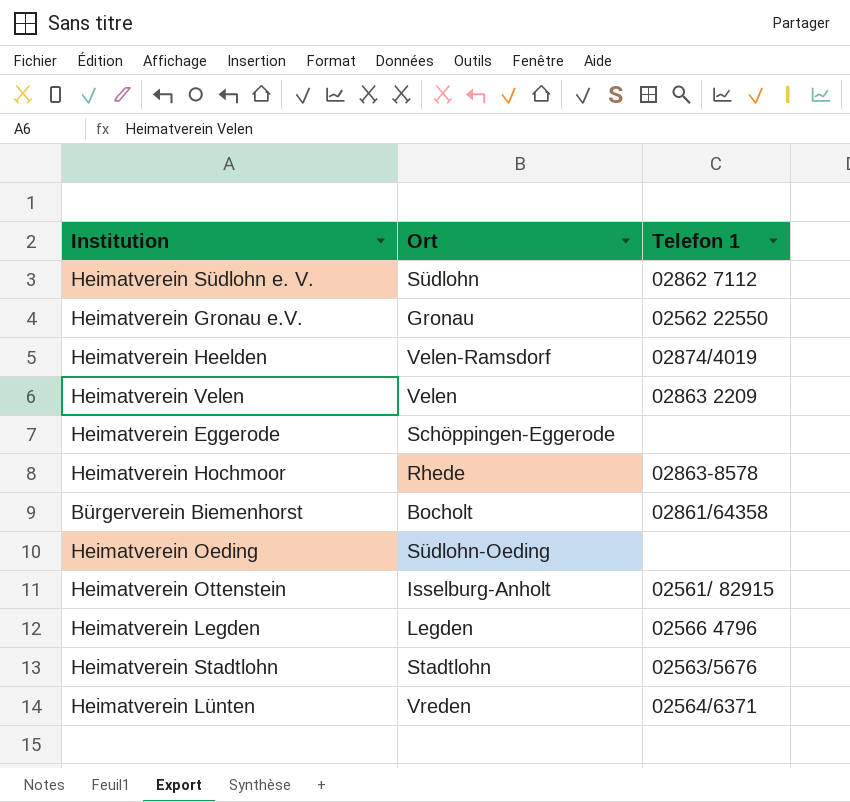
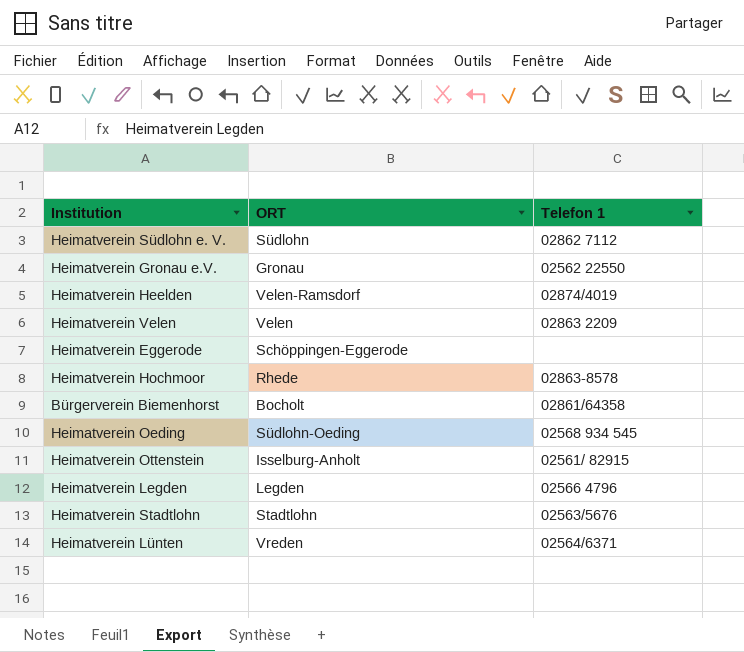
column name: Ort -> ORT
Heimatverein Oeding | Telefon 1: none -> 02568 934 545

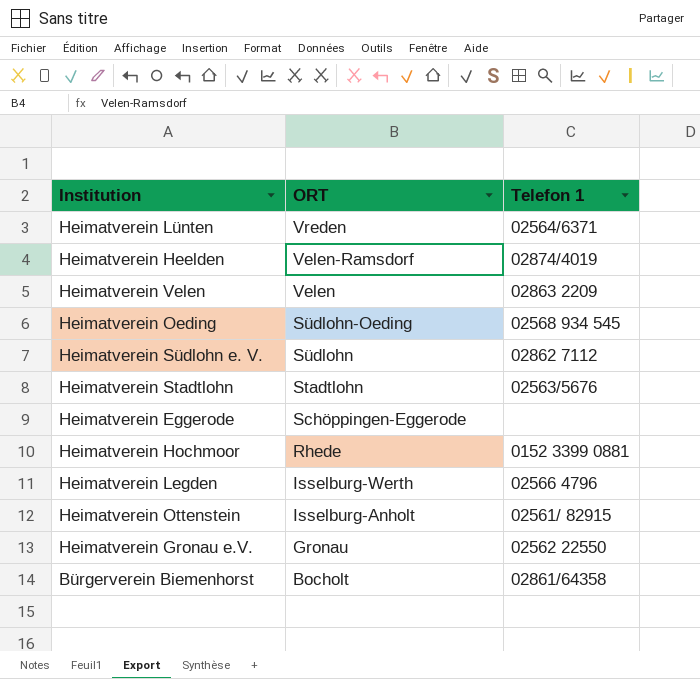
row order: none -> ORT descending
Heimatverein Hochmoor | Telefon 1: 02863-8578 -> 0152 3399 0881
Heimatverein Legden | ORT: Legden -> Isselburg-Werth

